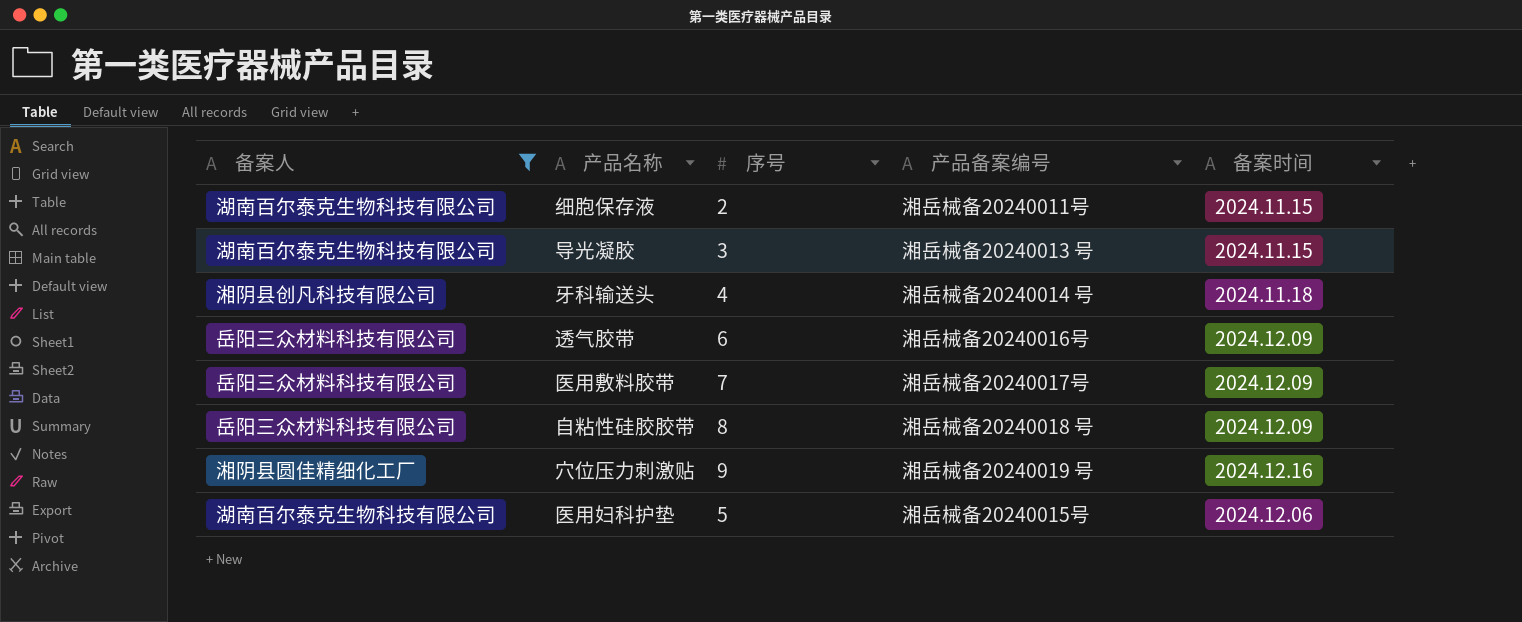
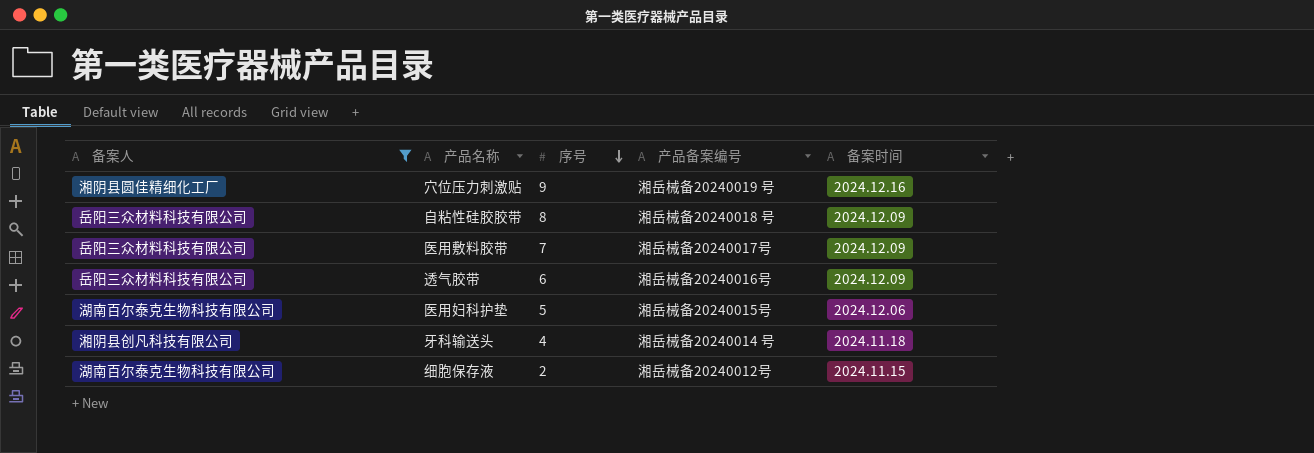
row order: none -> 序号 descending
row 导光凝胶: 湖南百尔泰克生物科技有限公司 | 3 | 湘岳械备20240013 号 | 2024.11.15 -> none
细胞保存液 | 产品备案编号: 湘岳械备20240011号 -> 湘岳械备20240012号

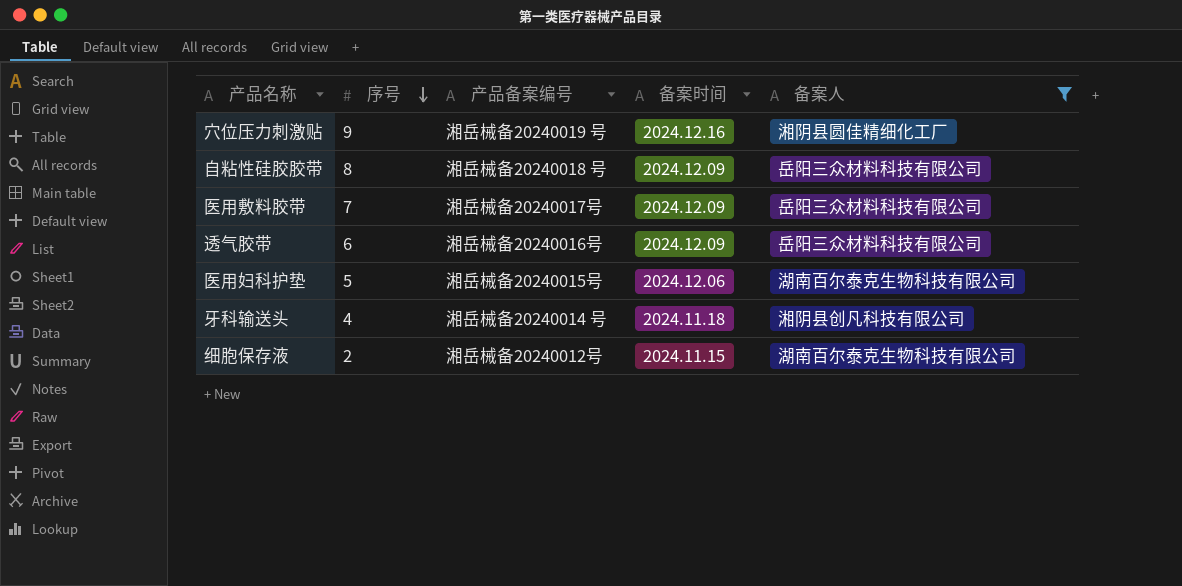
column 备案人 | position: 1 -> 5

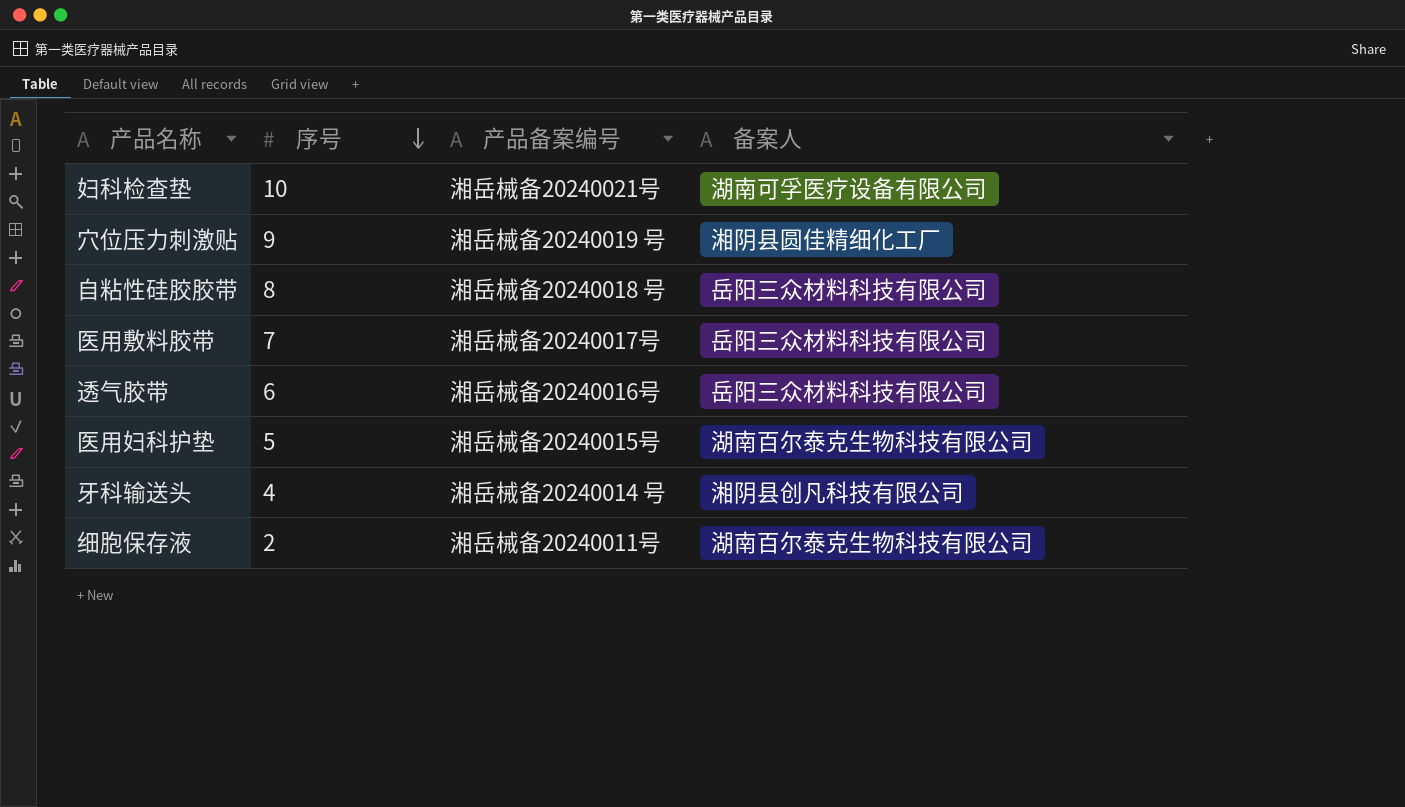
filter: 备案人 != 湖南可孚医疗设备有限公司 -> none
column 备案时间 | position: 4 -> none
细胞保存液 | 产品备案编号: 湘岳械备20240012号 -> 湘岳械备20240011号

